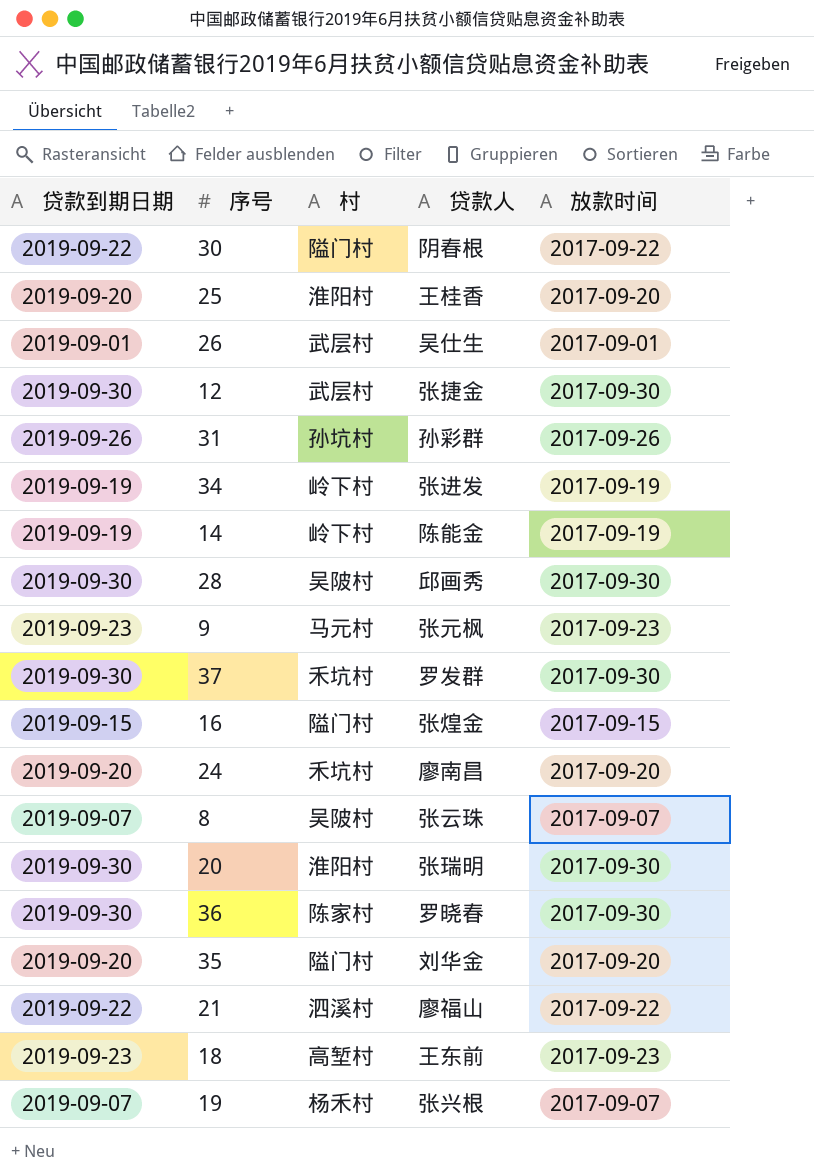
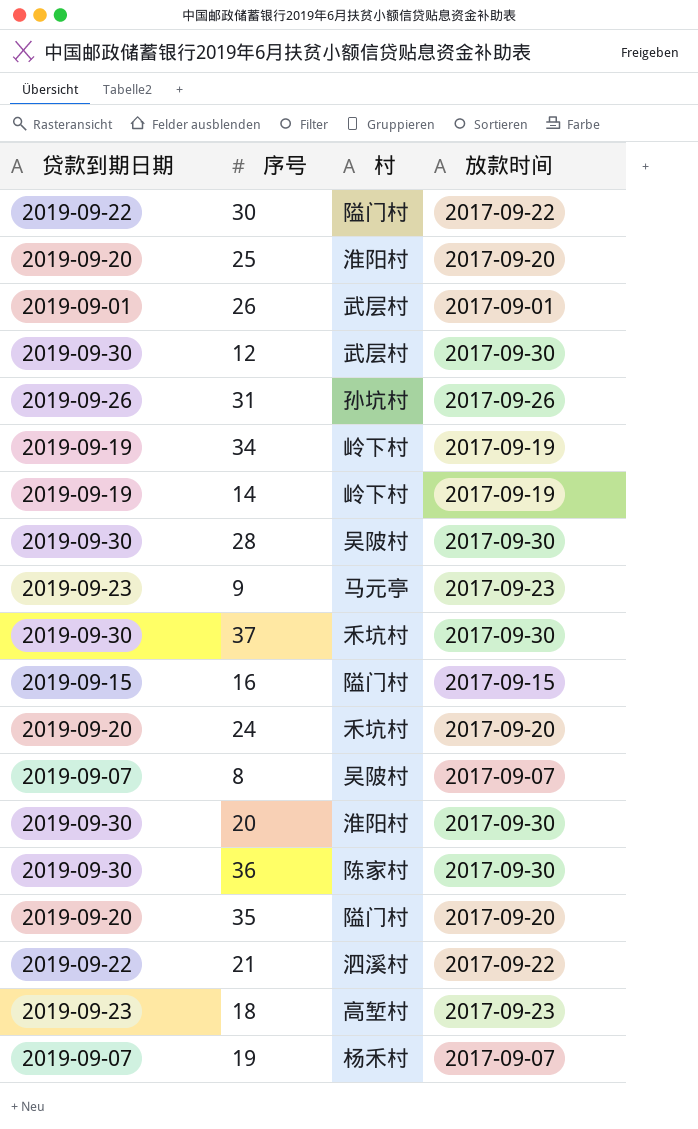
column 贷款人 | position: 4 -> none
9 | 村: 马元村 -> 马元亭

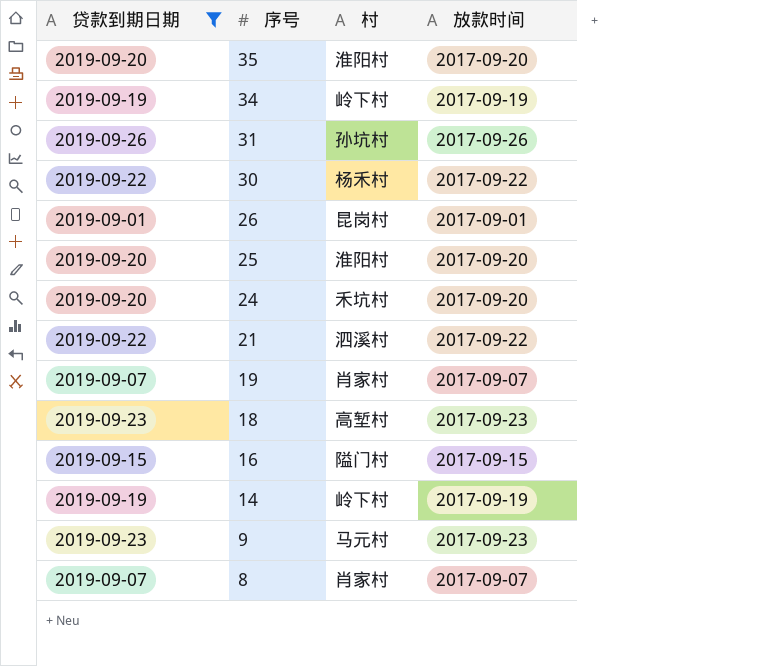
filter: none -> 贷款到期日期 != 2019-09-30
row order: none -> 序号 descending
35 | 村: 隘门村 -> 淮阳村
30 | 村: 隘门村 -> 杨禾村
26 | 村: 武层村 -> 昆岗村
19 | 村: 杨禾村 -> 肖家村
9 | 村: 马元亭 -> 马元村
8 | 村: 吴陂村 -> 肖家村

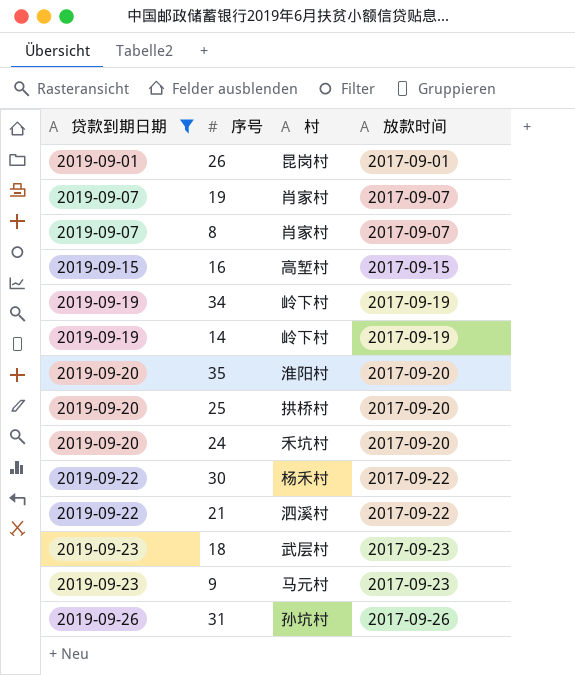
row order: 序号 descending -> 贷款到期日期 ascending
16 | 村: 隘门村 -> 高堑村
25 | 村: 淮阳村 -> 拱桥村
18 | 村: 高堑村 -> 武层村

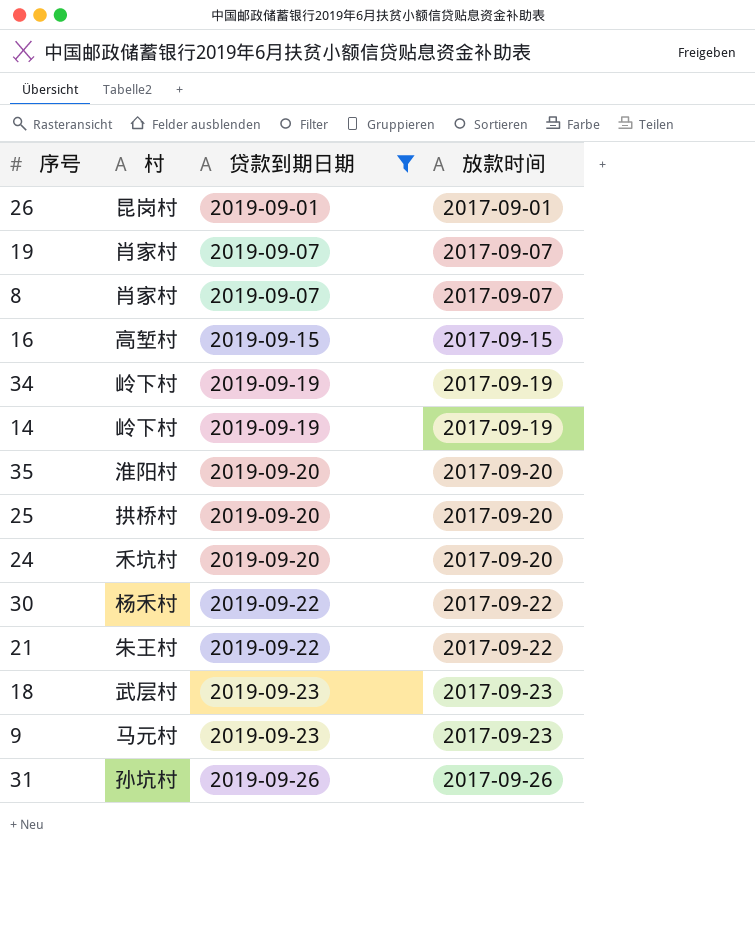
column 贷款到期日期 | position: 1 -> 3
21 | 村: 泗溪村 -> 朱王村

